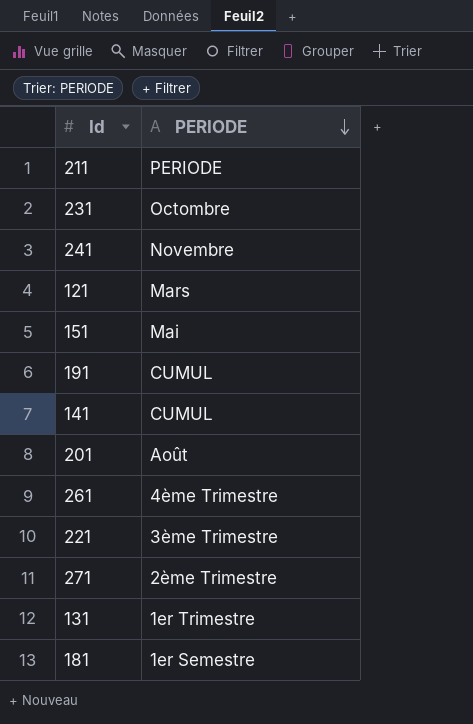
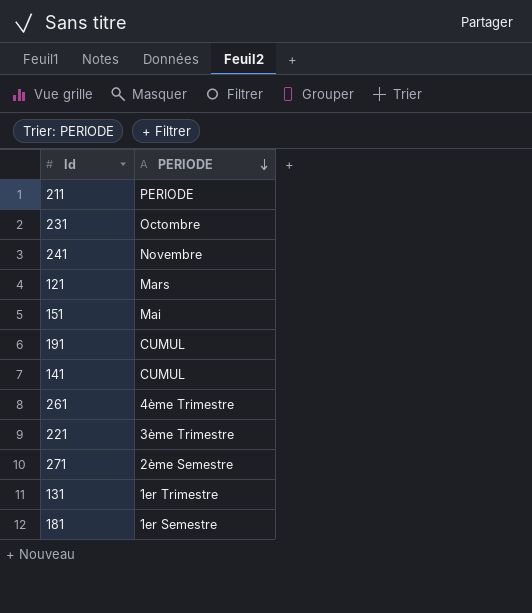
row 201: Août -> none
271 | PERIODE: 2ème Trimestre -> 2ème Semestre

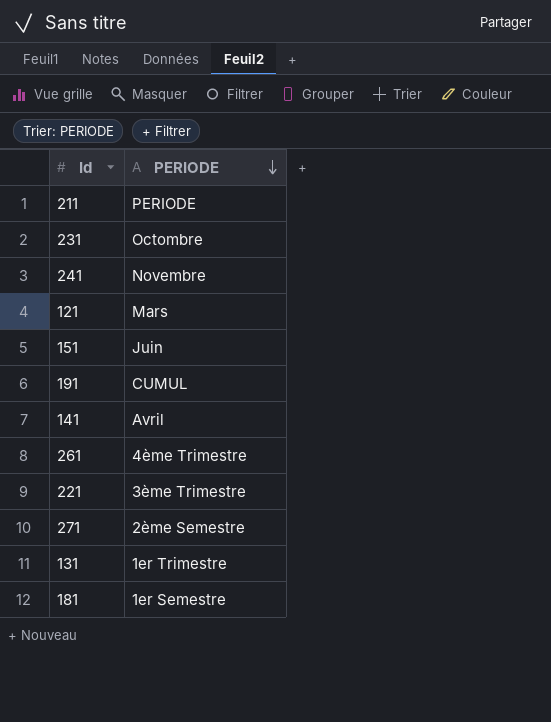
151 | PERIODE: Mai -> Juin
141 | PERIODE: CUMUL -> Avril

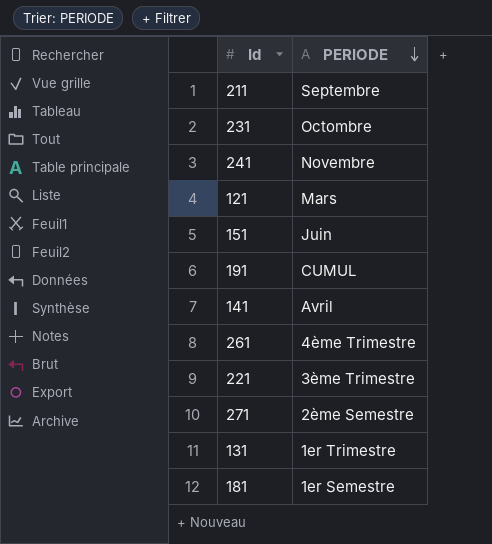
211 | PERIODE: PERIODE -> Septembre

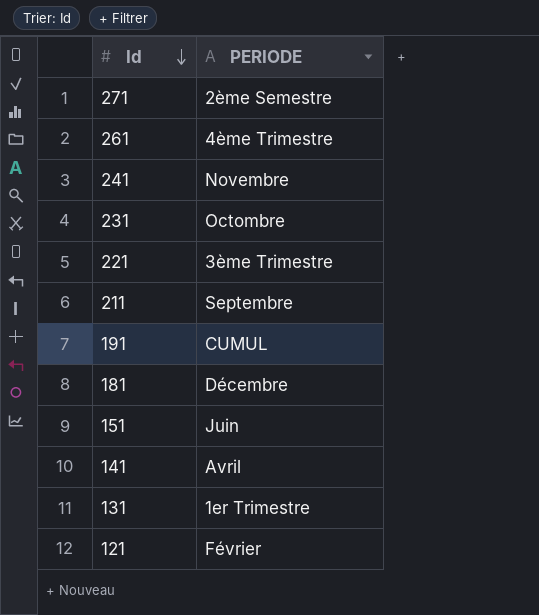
row order: PERIODE descending -> Id descending
181 | PERIODE: 1er Semestre -> Décembre
121 | PERIODE: Mars -> Février

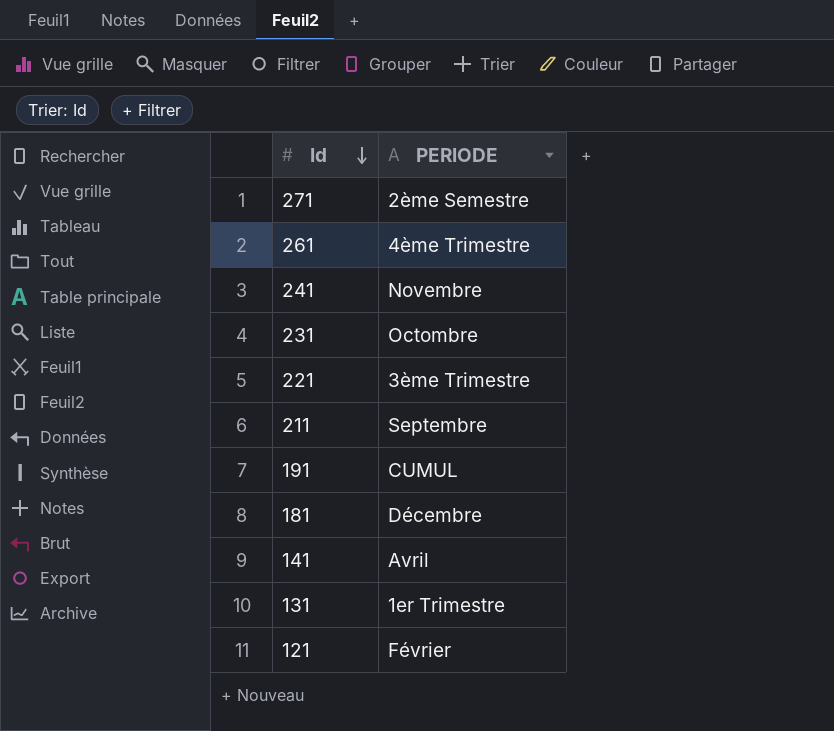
row 151: Juin -> none

